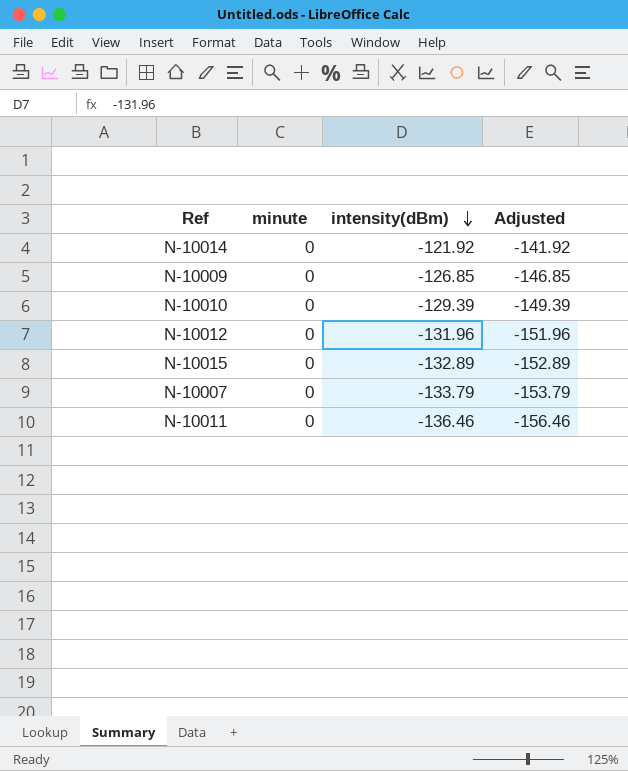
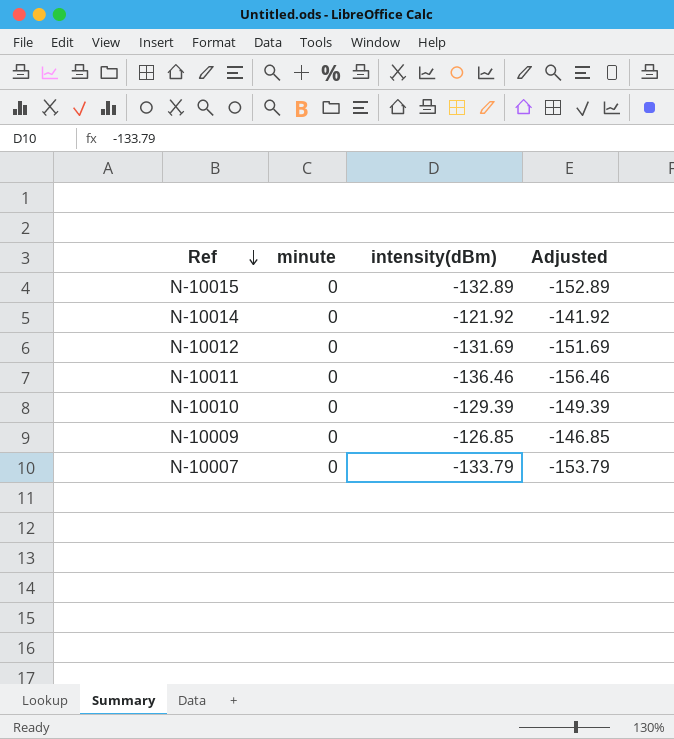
row order: intensity(dBm) descending -> Ref descending
N-10012 | intensity(dBm): -131.96 -> -131.69
N-10012 | Adjusted: -151.96 -> -151.69

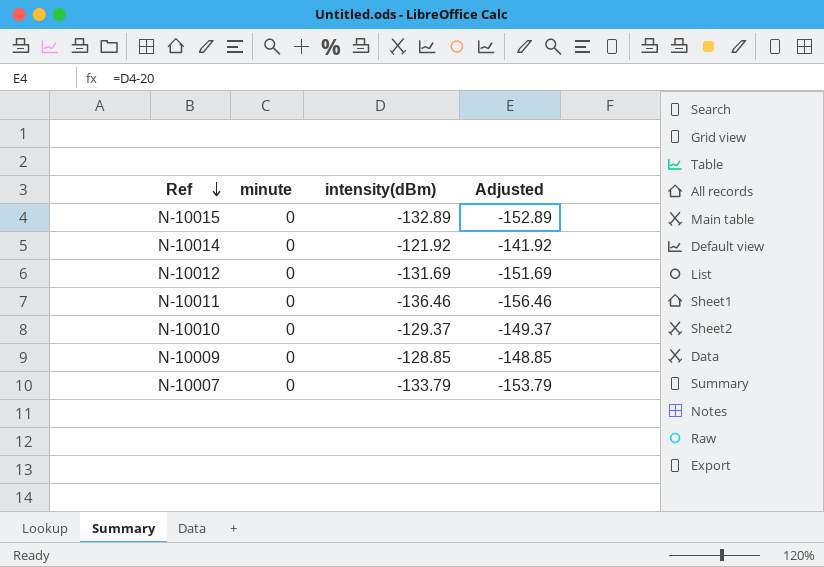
N-10010 | intensity(dBm): -129.39 -> -129.37
N-10010 | Adjusted: -149.39 -> -149.37
N-10009 | intensity(dBm): -126.85 -> -128.85
N-10009 | Adjusted: -146.85 -> -148.85

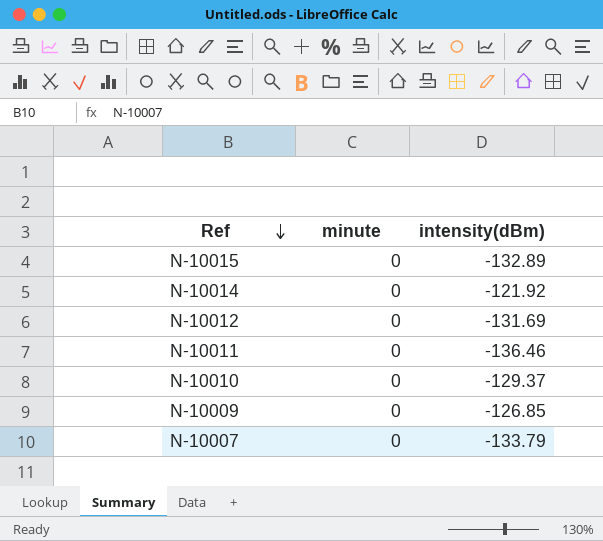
column Adjusted | formula: [intensity(dBm)] - 20 -> none
N-10009 | intensity(dBm): -128.85 -> -126.85

